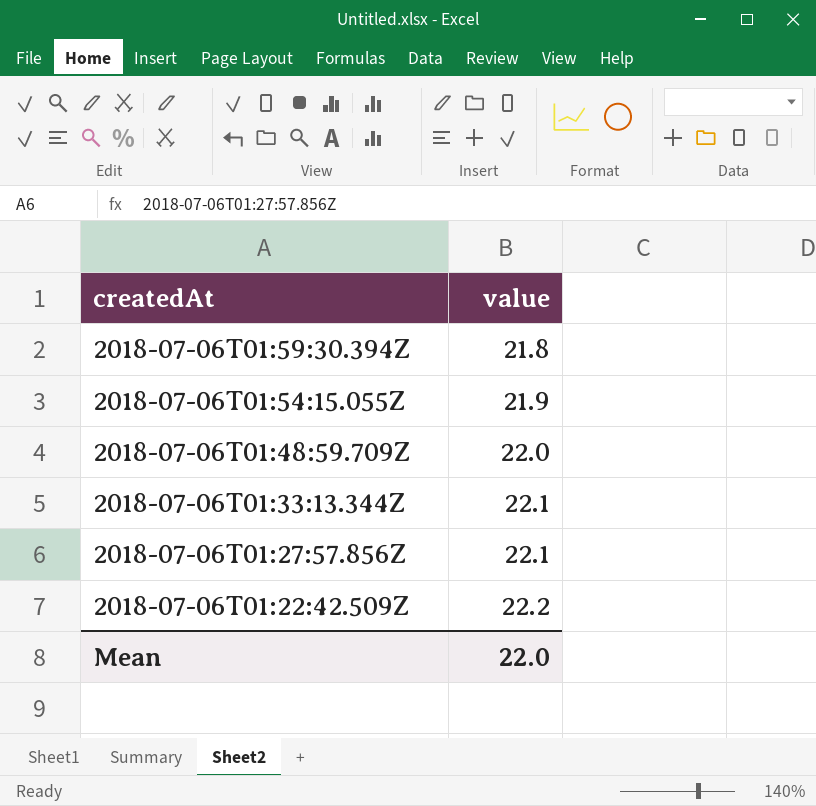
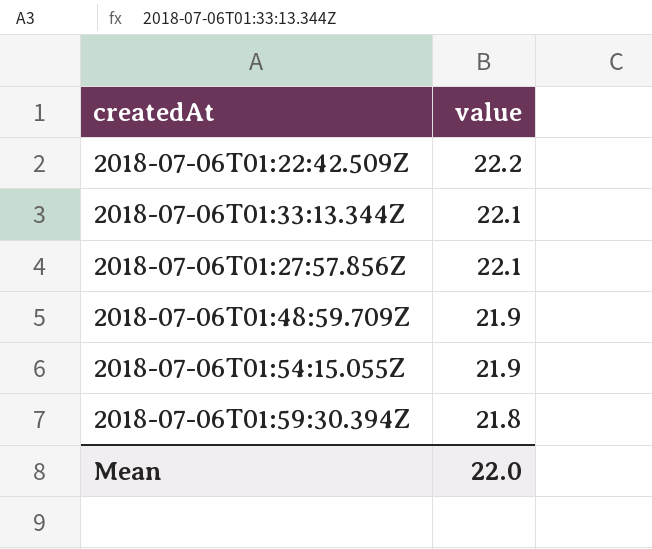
row order: createdAt descending -> value descending
2018-07-06T01:48:59.709Z | value: 22.0 -> 21.9

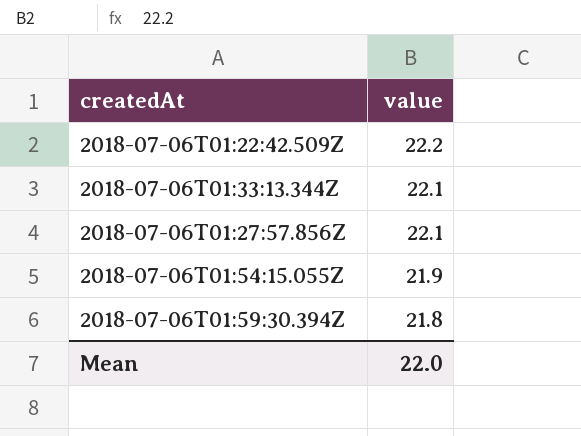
row 2018-07-06T01:48:59.709Z: 21.9 -> none

